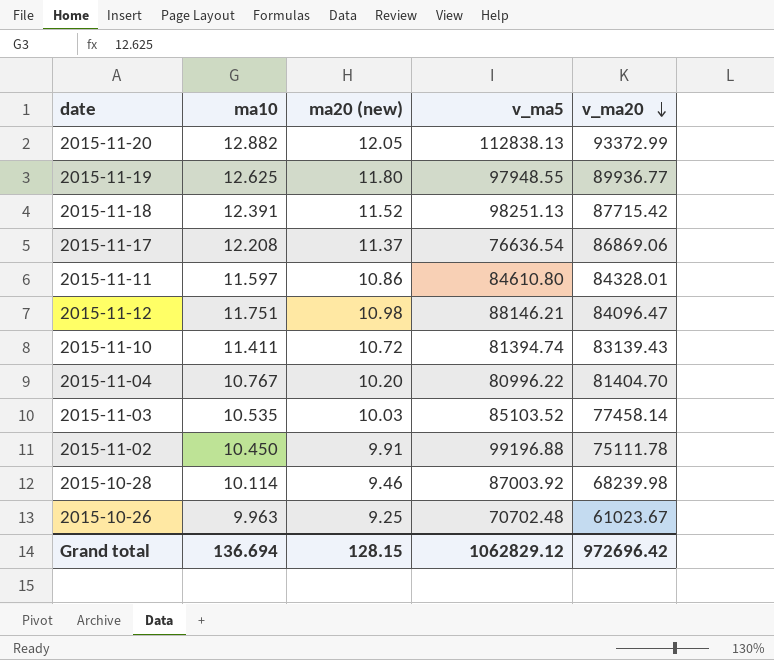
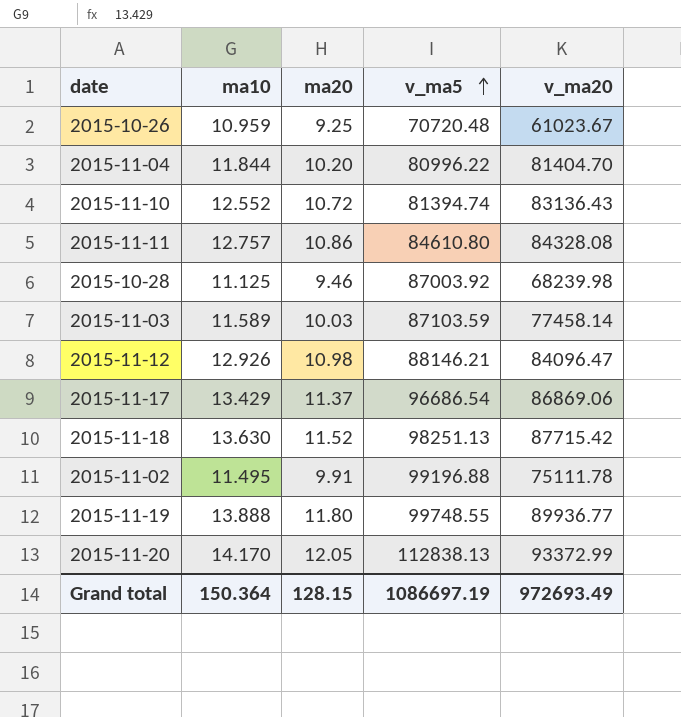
row order: v_ma20 descending -> v_ma5 ascending
column name: ma20 (new) -> ma20
2015-10-26 | ma10: 9.963 -> 10.959
2015-10-26 | v_ma5: 70702.48 -> 70720.48
2015-11-04 | ma10: 10.767 -> 11.844
2015-11-10 | ma10: 11.411 -> 12.552
2015-11-10 | v_ma20: 83139.43 -> 83136.43
2015-11-11 | ma10: 11.597 -> 12.757
2015-11-11 | v_ma20: 84328.01 -> 84328.08
2015-10-28 | ma10: 10.114 -> 11.125
2015-11-03 | ma10: 10.535 -> 11.589
2015-11-03 | v_ma5: 85103.52 -> 87103.59
2015-11-12 | ma10: 11.751 -> 12.926
2015-11-17 | ma10: 12.208 -> 13.429
2015-11-17 | v_ma5: 76636.54 -> 96686.54
2015-11-18 | ma10: 12.391 -> 13.630
2015-11-02 | ma10: 10.450 -> 11.495
2015-11-19 | ma10: 12.625 -> 13.888
2015-11-19 | v_ma5: 97948.55 -> 99748.55
2015-11-20 | ma10: 12.882 -> 14.170
Grand total | ma10: 136.694 -> 150.364
Grand total | v_ma5: 1062829.12 -> 1086697.19
Grand total | v_ma20: 972696.42 -> 972693.49

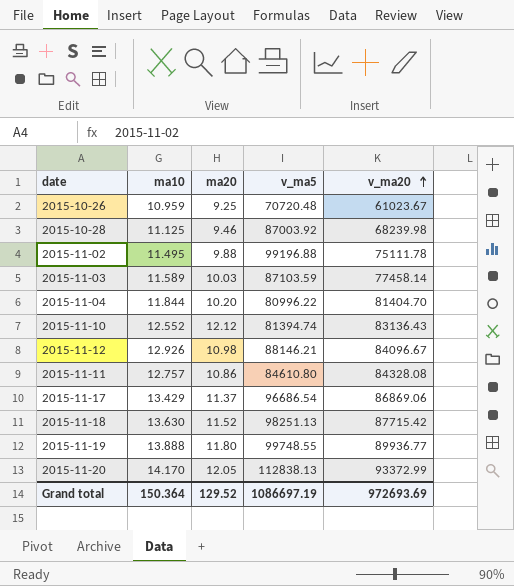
row order: v_ma5 ascending -> v_ma20 ascending
2015-11-02 | ma20: 9.91 -> 9.88
2015-11-10 | ma20: 10.72 -> 12.12
2015-11-12 | v_ma20: 84096.47 -> 84096.67
Grand total | ma20: 128.15 -> 129.52
Grand total | v_ma20: 972693.49 -> 972693.69

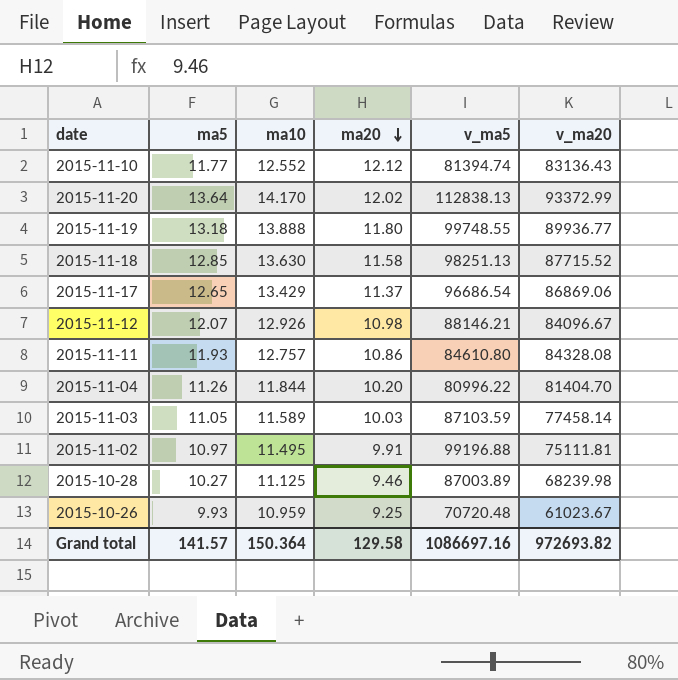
row order: v_ma20 ascending -> ma20 descending
column ma5 | position: none -> 2
2015-11-20 | ma20: 12.05 -> 12.02
2015-11-18 | ma20: 11.52 -> 11.58
2015-11-18 | v_ma20: 87715.42 -> 87715.52
2015-11-02 | ma20: 9.88 -> 9.91
2015-11-02 | v_ma20: 75111.78 -> 75111.81
2015-10-28 | v_ma5: 87003.92 -> 87003.89
Grand total | ma20: 129.52 -> 129.58
Grand total | v_ma5: 1086697.19 -> 1086697.16
Grand total | v_ma20: 972693.69 -> 972693.82

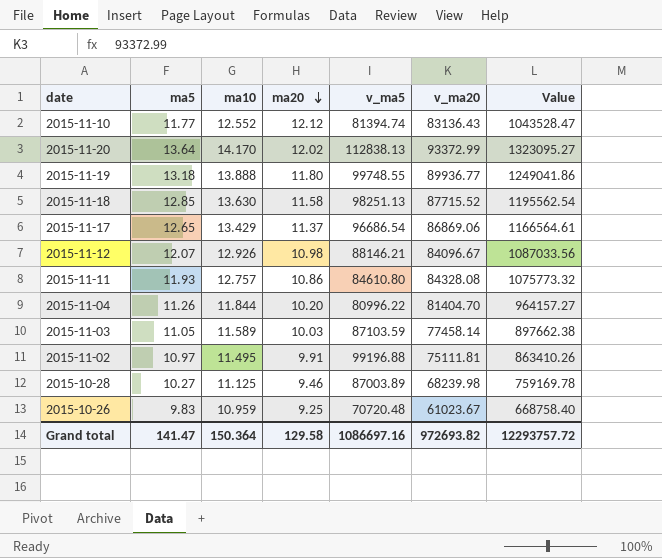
column Value | formula: none -> [ma10] * [v_ma20]
2015-10-26 | ma5: 9.93 -> 9.83
Grand total | ma5: 141.57 -> 141.47

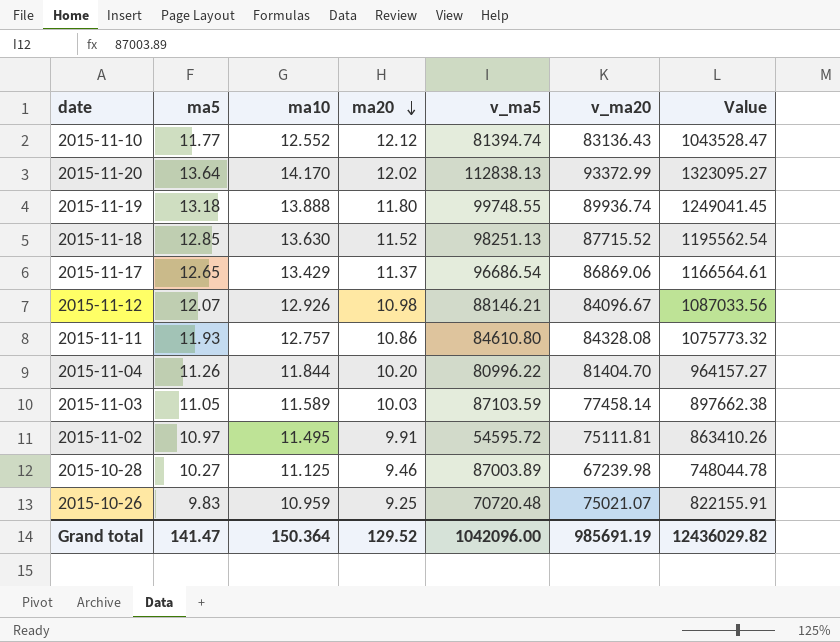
2015-11-19 | v_ma20: 89936.77 -> 89936.74
2015-11-19 | Value: 1249041.86 -> 1249041.45
2015-11-18 | ma20: 11.58 -> 11.52
2015-11-02 | v_ma5: 99196.88 -> 54595.72
2015-10-28 | v_ma20: 68239.98 -> 67239.98
2015-10-28 | Value: 759169.78 -> 748044.78
2015-10-26 | v_ma20: 61023.67 -> 75021.07
2015-10-26 | Value: 668758.40 -> 822155.91
Grand total | ma20: 129.58 -> 129.52
Grand total | v_ma5: 1086697.16 -> 1042096.00
Grand total | v_ma20: 972693.82 -> 985691.19
Grand total | Value: 12293757.72 -> 12436029.82

